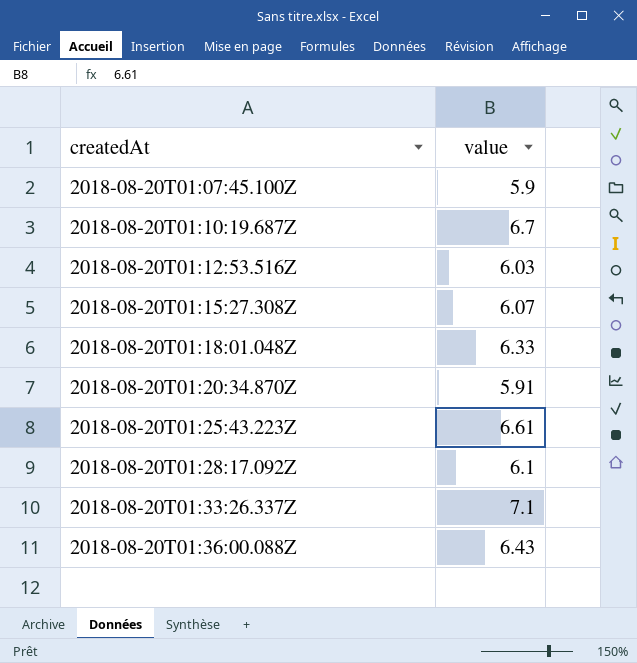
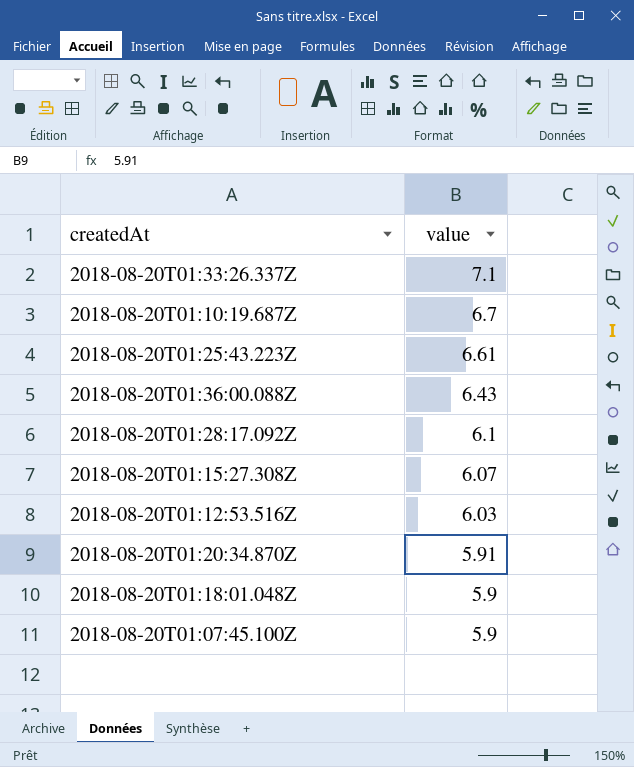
row order: createdAt ascending -> value descending
2018-08-20T01:18:01.048Z | value: 6.33 -> 5.9

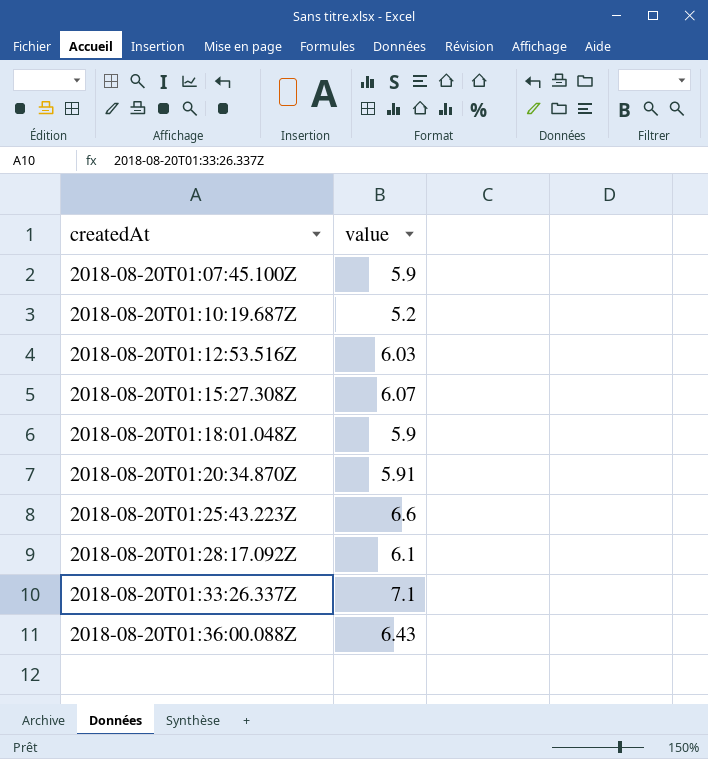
row order: value descending -> createdAt ascending
2018-08-20T01:10:19.687Z | value: 6.7 -> 5.2
2018-08-20T01:25:43.223Z | value: 6.61 -> 6.6

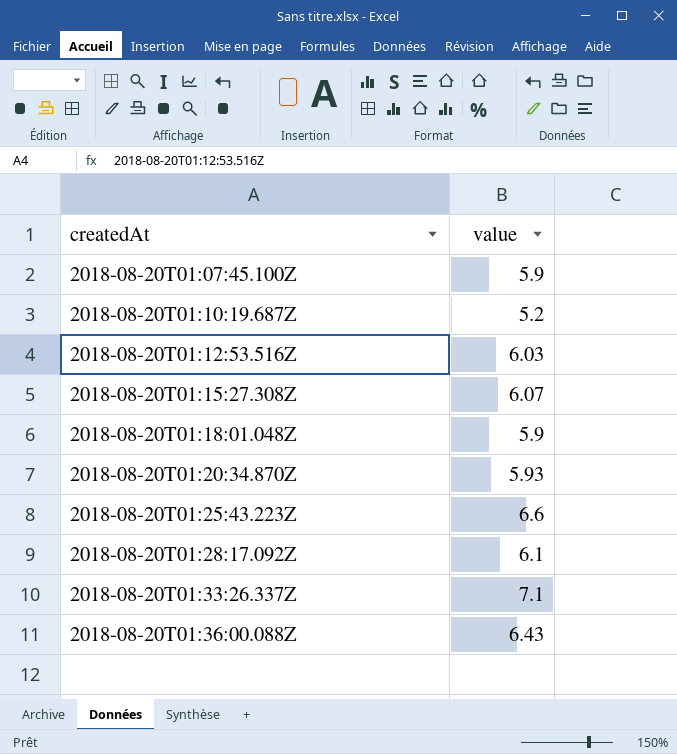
2018-08-20T01:20:34.870Z | value: 5.91 -> 5.93

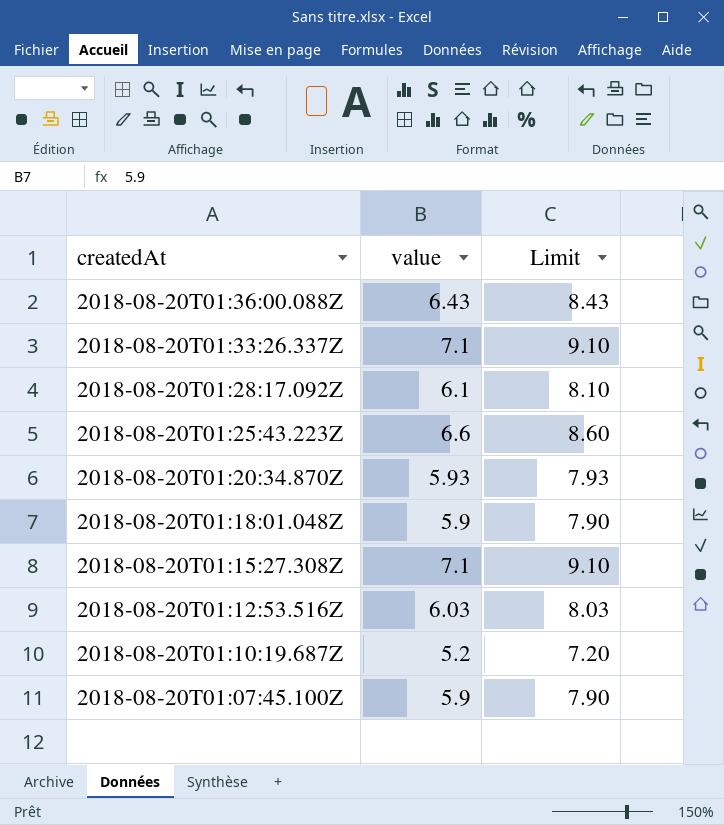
row order: createdAt ascending -> createdAt descending
column Limit | formula: none -> [value] + 2
2018-08-20T01:15:27.308Z | value: 6.07 -> 7.1

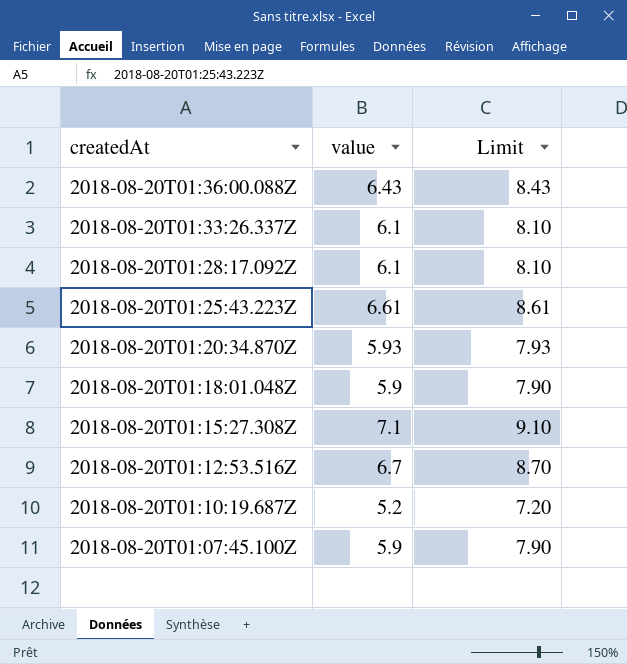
2018-08-20T01:33:26.337Z | value: 7.1 -> 6.1
2018-08-20T01:33:26.337Z | Limit: 9.10 -> 8.10
2018-08-20T01:25:43.223Z | value: 6.6 -> 6.61
2018-08-20T01:25:43.223Z | Limit: 8.60 -> 8.61
2018-08-20T01:12:53.516Z | value: 6.03 -> 6.7
2018-08-20T01:12:53.516Z | Limit: 8.03 -> 8.70

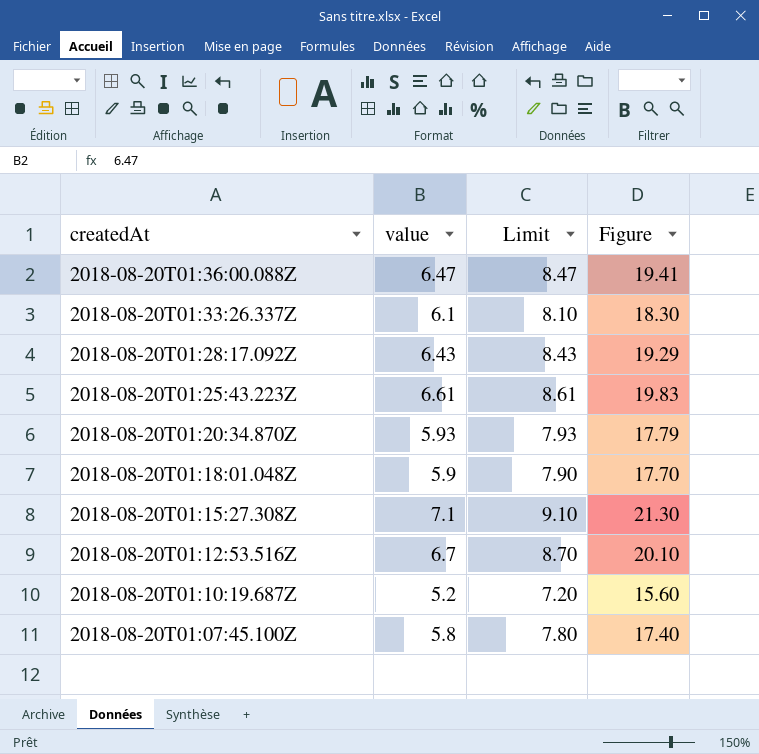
column Figure | formula: none -> [value] * 3
2018-08-20T01:36:00.088Z | value: 6.43 -> 6.47
2018-08-20T01:36:00.088Z | Limit: 8.43 -> 8.47
2018-08-20T01:28:17.092Z | value: 6.1 -> 6.43
2018-08-20T01:28:17.092Z | Limit: 8.10 -> 8.43
2018-08-20T01:07:45.100Z | value: 5.9 -> 5.8
2018-08-20T01:07:45.100Z | Limit: 7.90 -> 7.80

